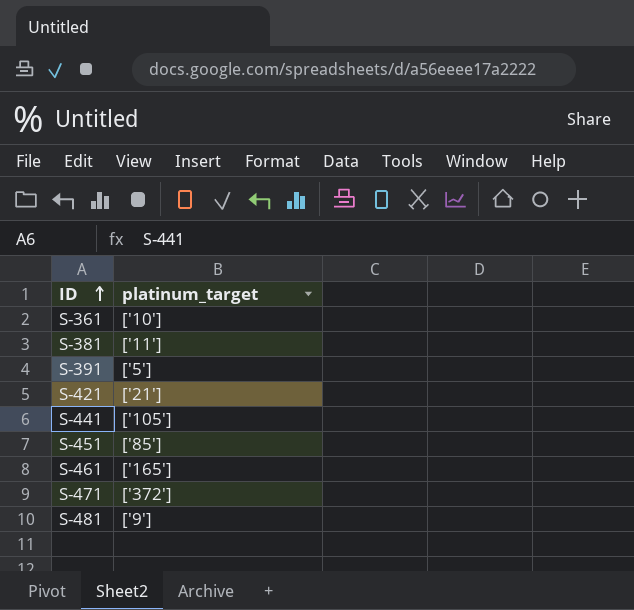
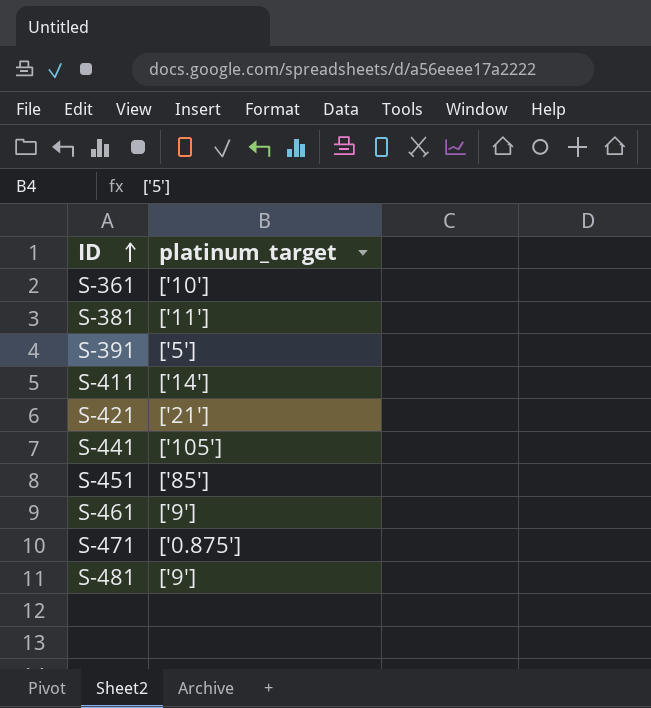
row S-411: none -> ['14']
S-461 | platinum_target: ['165'] -> ['9']
S-471 | platinum_target: ['372'] -> ['0.875']

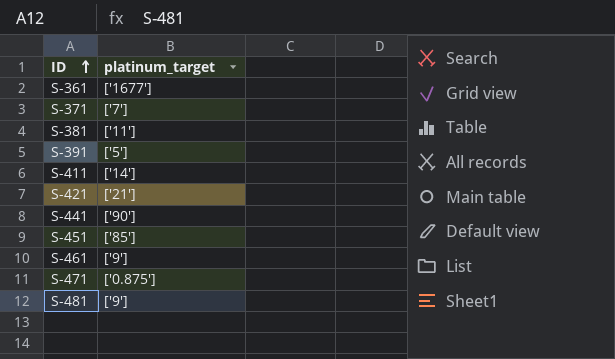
S-361 | platinum_target: ['10'] -> ['1677']
row S-371: none -> ['7']
S-441 | platinum_target: ['105'] -> ['90']

